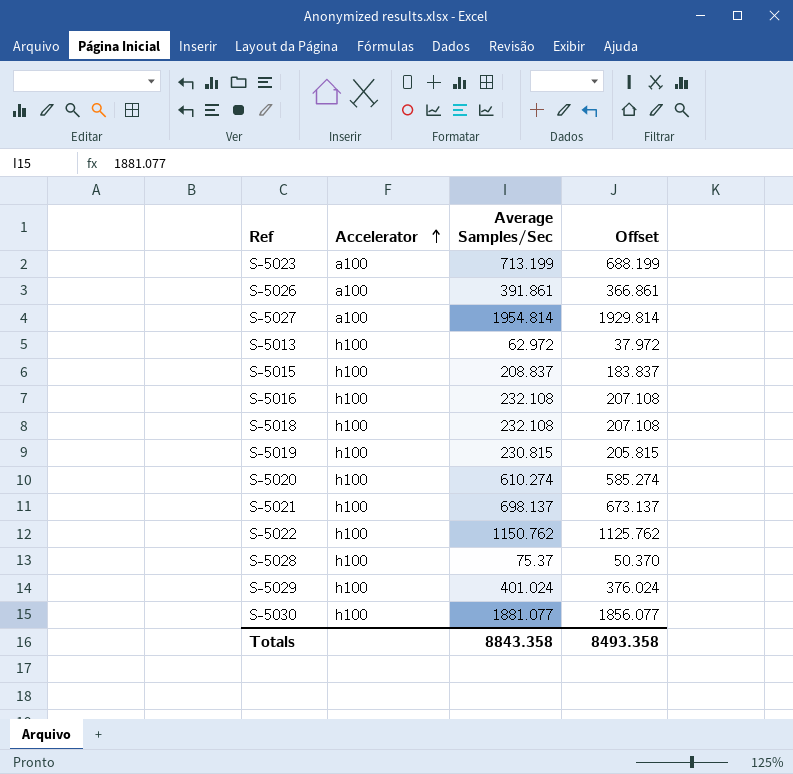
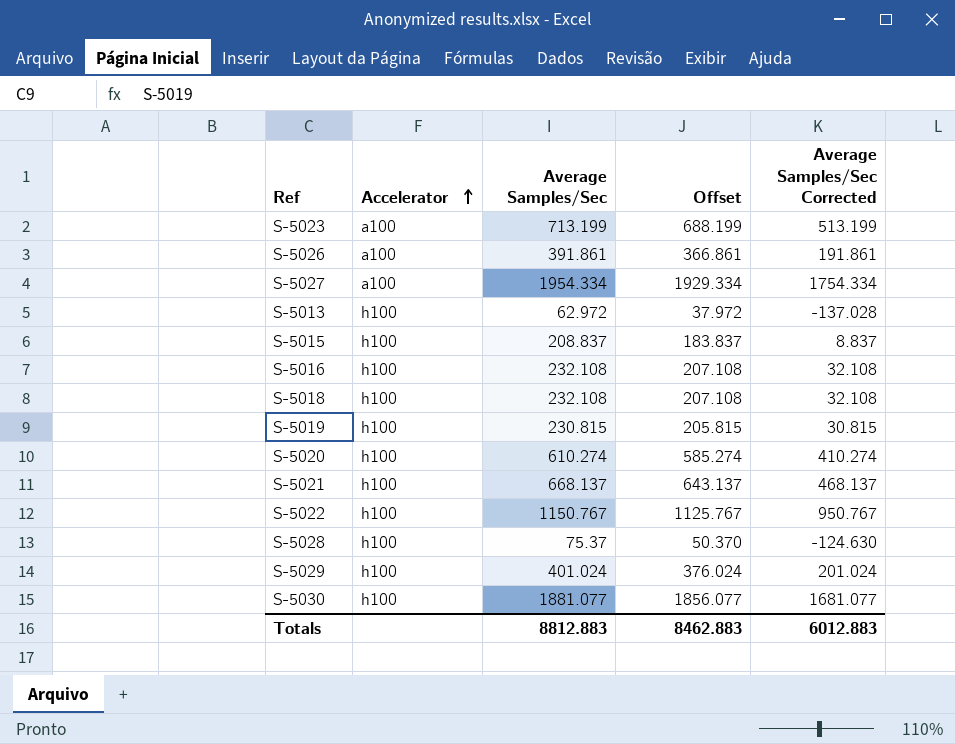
column Average Samples/Sec Corrected | formula: none -> [Average Samples/Sec] - 200
S-5027 | Average Samples/Sec: 1954.814 -> 1954.334
S-5027 | Offset: 1929.814 -> 1929.334
S-5021 | Average Samples/Sec: 698.137 -> 668.137
S-5021 | Offset: 673.137 -> 643.137
S-5022 | Average Samples/Sec: 1150.762 -> 1150.767
S-5022 | Offset: 1125.762 -> 1125.767
Totals | Average Samples/Sec: 8843.358 -> 8812.883
Totals | Offset: 8493.358 -> 8462.883

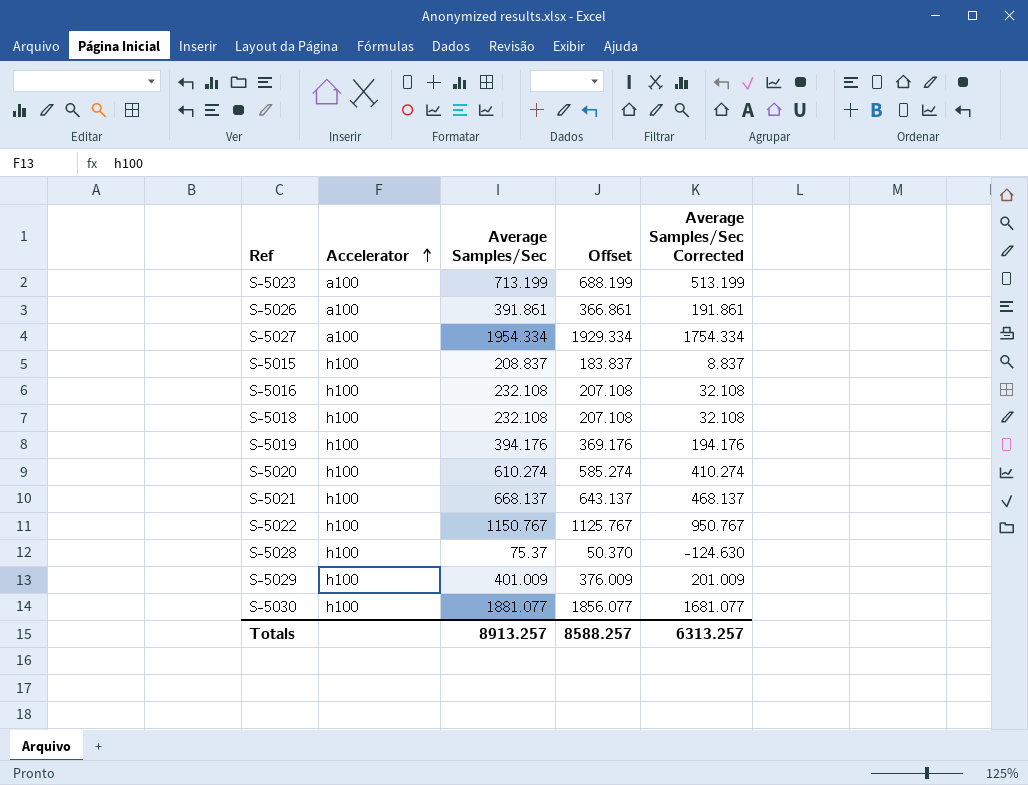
row S-5013: h100 | 62.972 | 37.972 | -137.028 -> none
S-5019 | Average Samples/Sec: 230.815 -> 394.176
S-5019 | Offset: 205.815 -> 369.176
S-5019 | Average Samples/Sec Corrected: 30.815 -> 194.176
S-5029 | Average Samples/Sec: 401.024 -> 401.009
S-5029 | Offset: 376.024 -> 376.009
S-5029 | Average Samples/Sec Corrected: 201.024 -> 201.009
Totals | Average Samples/Sec: 8812.883 -> 8913.257
Totals | Offset: 8462.883 -> 8588.257
Totals | Average Samples/Sec Corrected: 6012.883 -> 6313.257

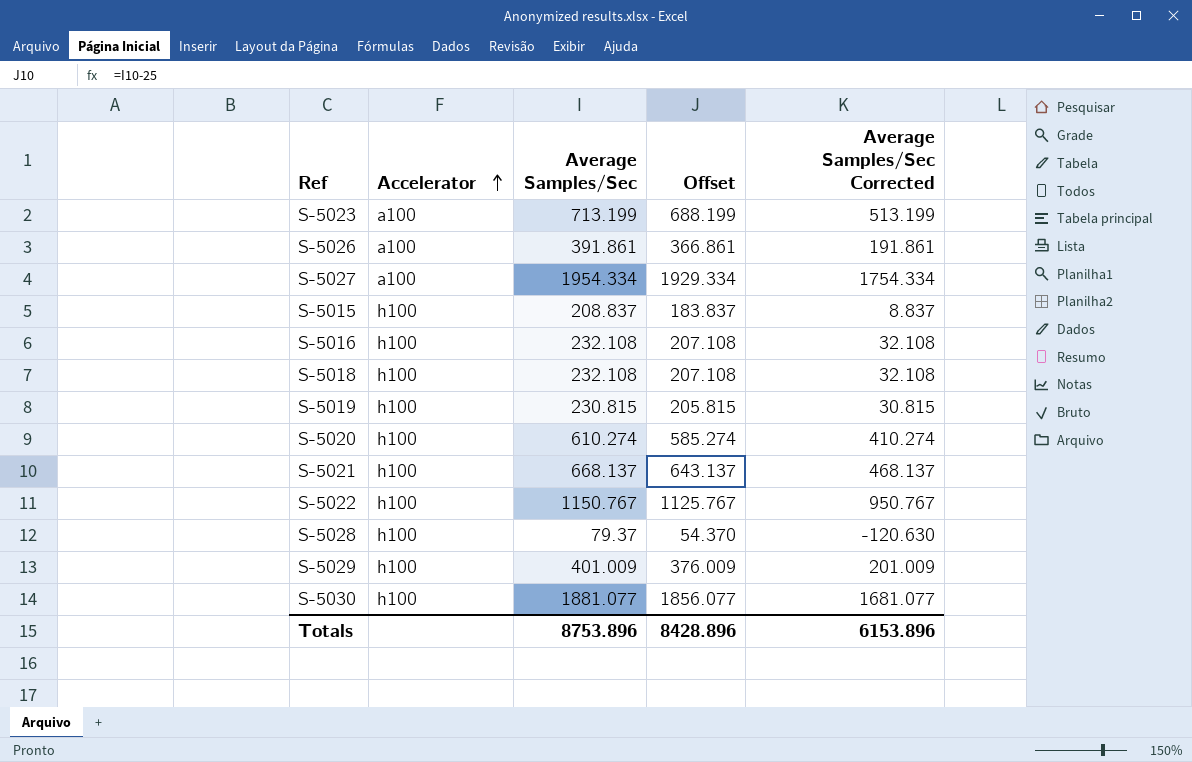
S-5019 | Average Samples/Sec: 394.176 -> 230.815
S-5019 | Offset: 369.176 -> 205.815
S-5019 | Average Samples/Sec Corrected: 194.176 -> 30.815
S-5028 | Average Samples/Sec: 75.37 -> 79.37
S-5028 | Offset: 50.370 -> 54.370
S-5028 | Average Samples/Sec Corrected: -124.630 -> -120.630
Totals | Average Samples/Sec: 8913.257 -> 8753.896
Totals | Offset: 8588.257 -> 8428.896
Totals | Average Samples/Sec Corrected: 6313.257 -> 6153.896

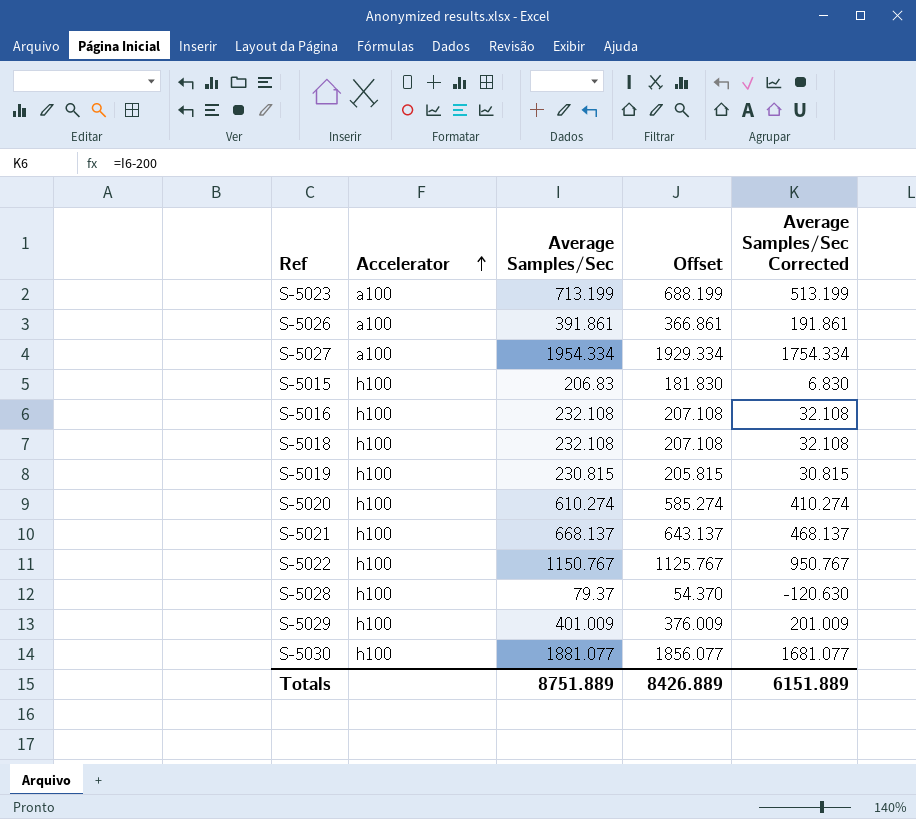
S-5015 | Average Samples/Sec: 208.837 -> 206.83
S-5015 | Offset: 183.837 -> 181.830
S-5015 | Average Samples/Sec Corrected: 8.837 -> 6.830
Totals | Average Samples/Sec: 8753.896 -> 8751.889
Totals | Offset: 8428.896 -> 8426.889
Totals | Average Samples/Sec Corrected: 6153.896 -> 6151.889

